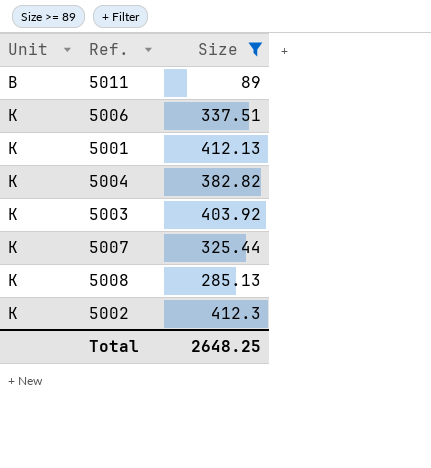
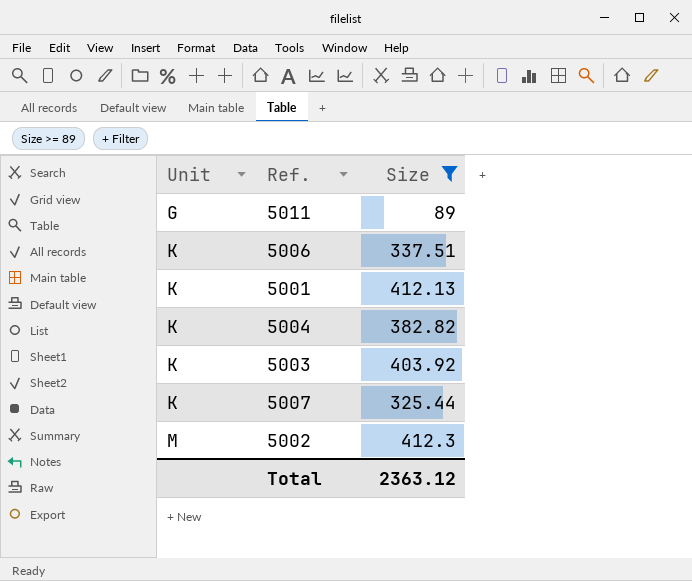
row 5008: K | 285.13 -> none
5011 | Unit: B -> G
5002 | Unit: K -> M
Total | Size: 2648.25 -> 2363.12

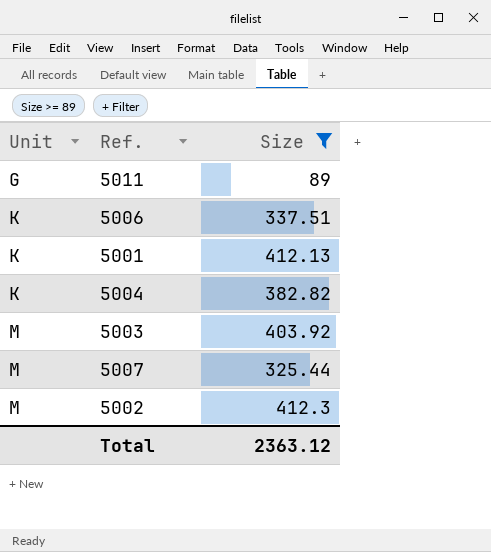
5003 | Unit: K -> M
5007 | Unit: K -> M

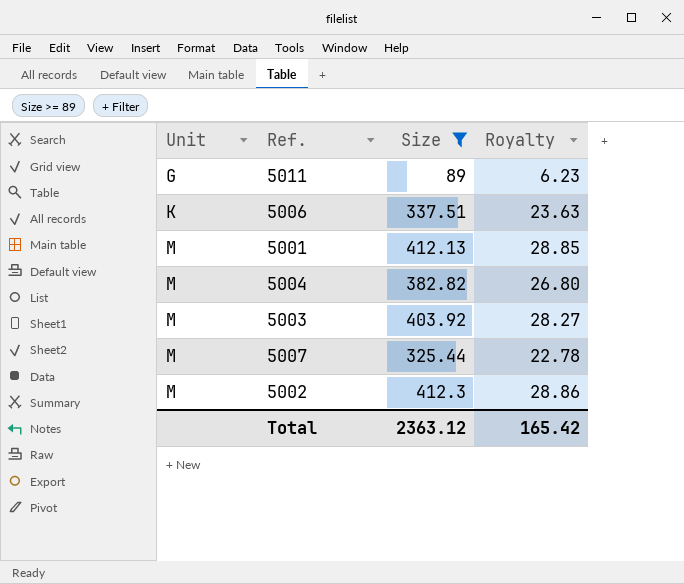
column Royalty | formula: none -> [Size] * 0.07
5001 | Unit: K -> M
5004 | Unit: K -> M

